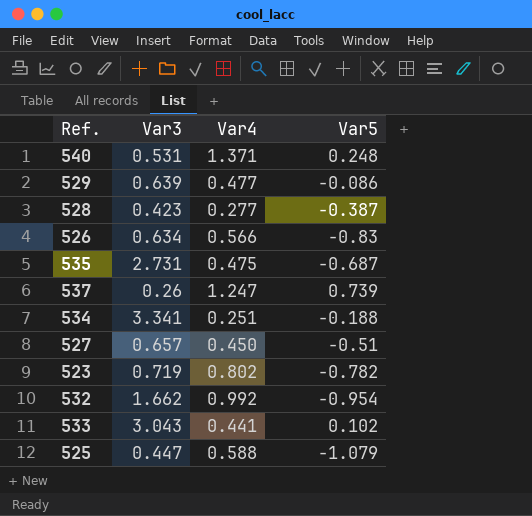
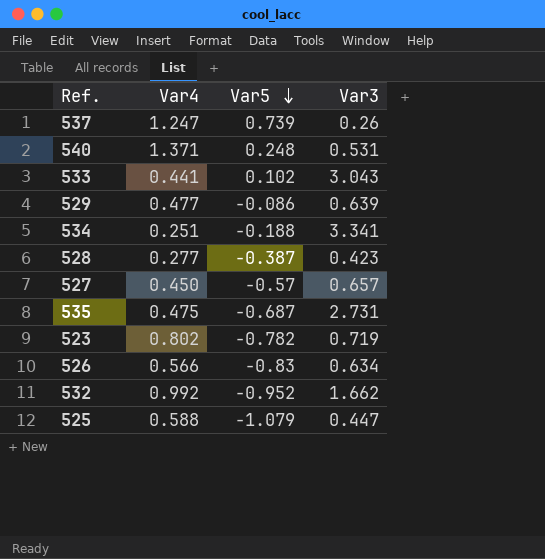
row order: none -> Var5 descending
column Var3 | position: 2 -> 4
527 | Var5: -0.51 -> -0.57
532 | Var5: -0.954 -> -0.952

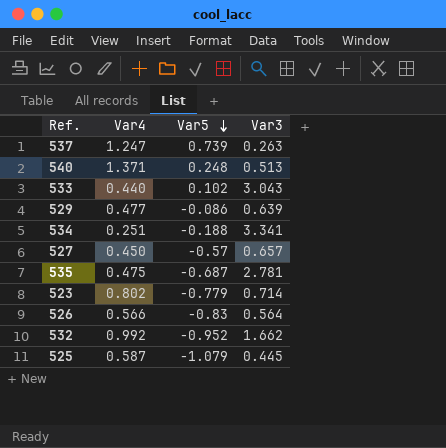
row 528: 0.277 | -0.387 | 0.423 -> none
537 | Var3: 0.26 -> 0.263
540 | Var3: 0.531 -> 0.513
533 | Var4: 0.441 -> 0.440
535 | Var3: 2.731 -> 2.781
523 | Var5: -0.782 -> -0.779
523 | Var3: 0.719 -> 0.714
526 | Var3: 0.634 -> 0.564
525 | Var4: 0.588 -> 0.587
525 | Var3: 0.447 -> 0.445

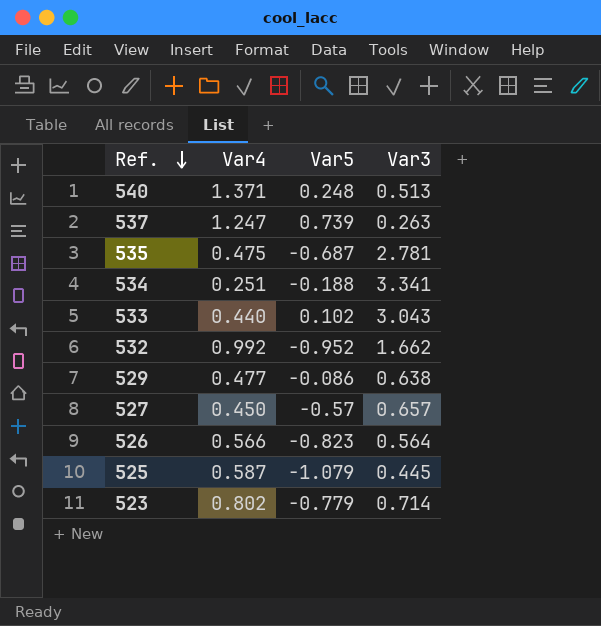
row order: Var5 descending -> Ref. descending
529 | Var3: 0.639 -> 0.638
526 | Var5: -0.83 -> -0.823

